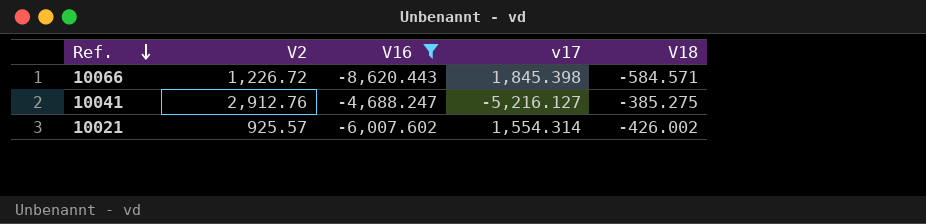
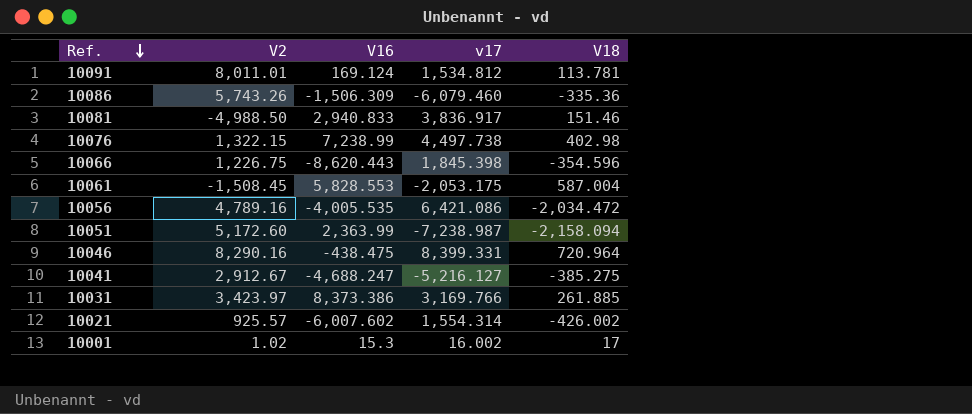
filter: V16 <= -4,688.247 -> none
10066 | V2: 1,226.72 -> 1,226.75
10066 | V18: -584.571 -> -354.596
10041 | V2: 2,912.76 -> 2,912.67

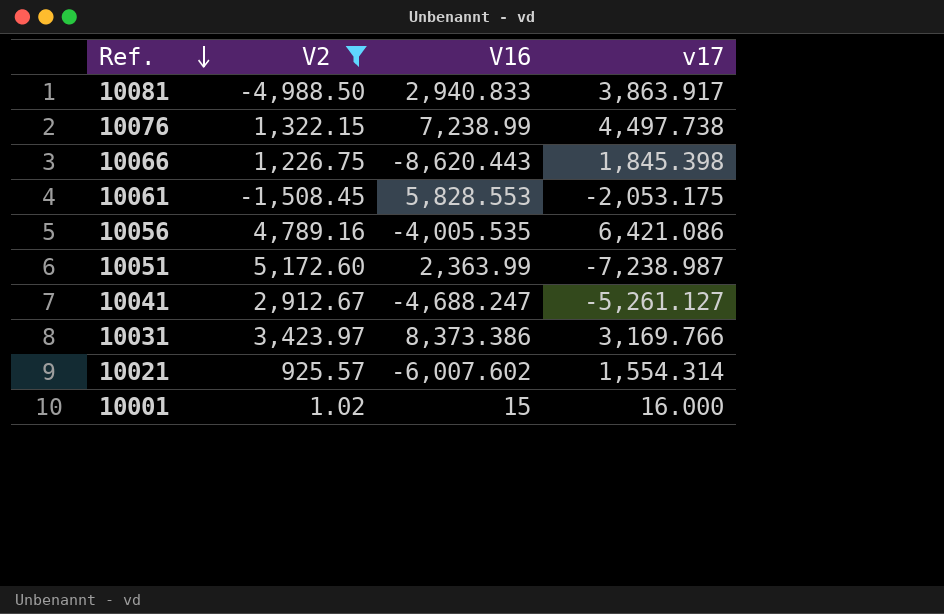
filter: none -> V2 <= 5,172.60
column V18 | position: 5 -> none
10081 | v17: 3,836.917 -> 3,863.917
10041 | v17: -5,216.127 -> -5,261.127
10001 | V16: 15.3 -> 15
10001 | v17: 16.002 -> 16.000

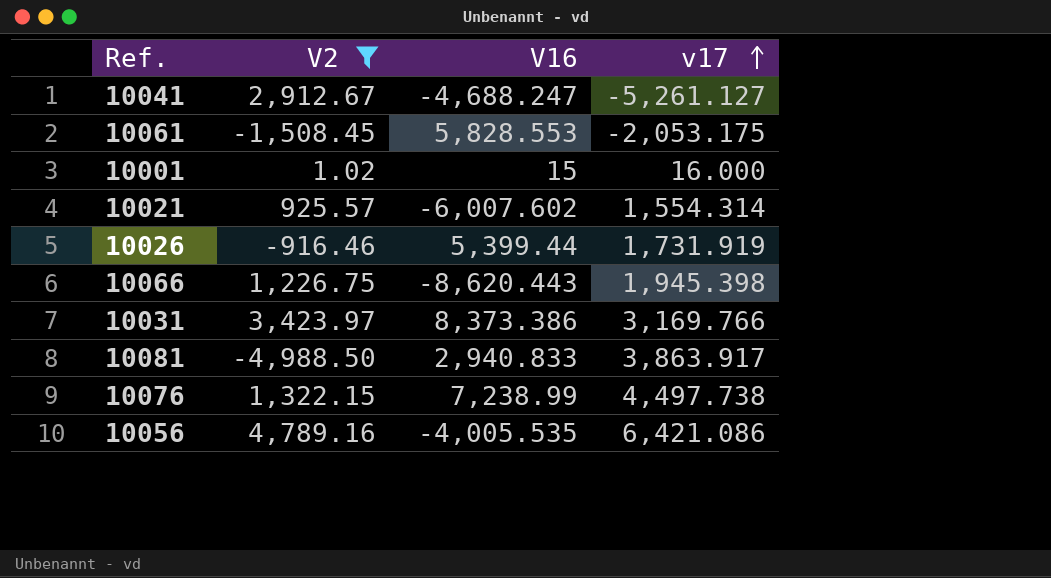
row order: Ref. descending -> v17 ascending
row 10051: 5,172.60 | 2,363.99 | -7,238.987 -> none
row 10026: none -> -916.46 | 5,399.44 | 1,731.919
10066 | v17: 1,845.398 -> 1,945.398

